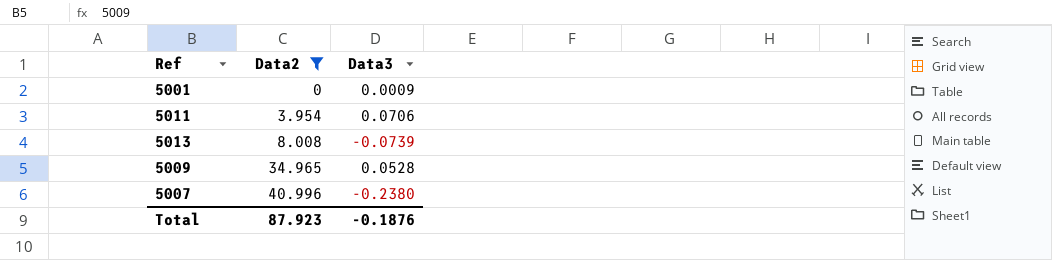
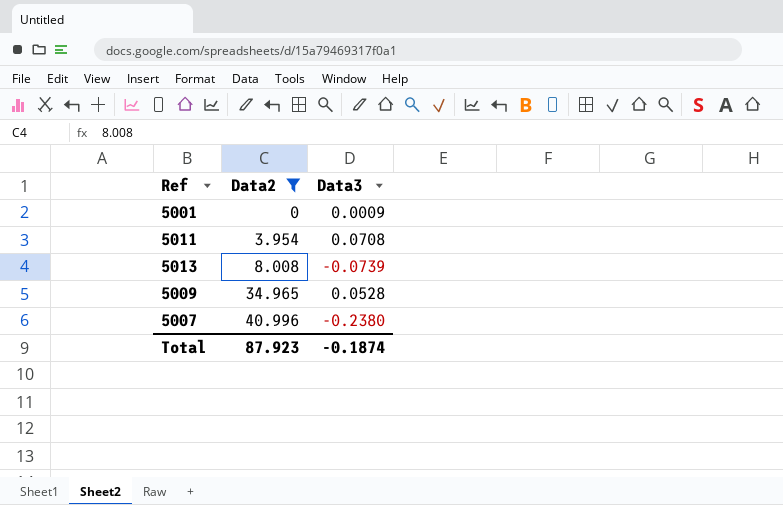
5011 | Data3: 0.0706 -> 0.0708
Total | Data3: -0.1876 -> -0.1874

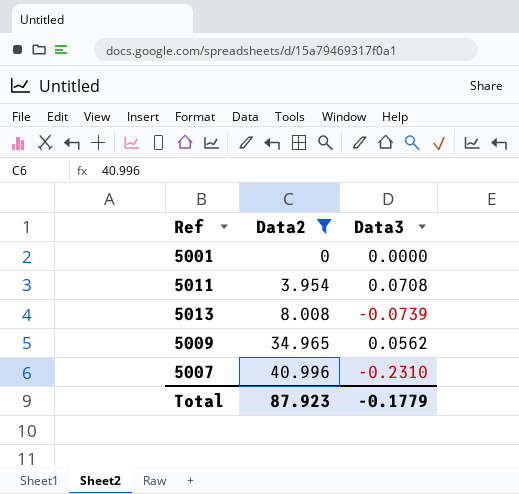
5001 | Data3: 0.0009 -> 0.0000
5009 | Data3: 0.0528 -> 0.0562
5007 | Data3: -0.2380 -> -0.2310
Total | Data3: -0.1874 -> -0.1779

